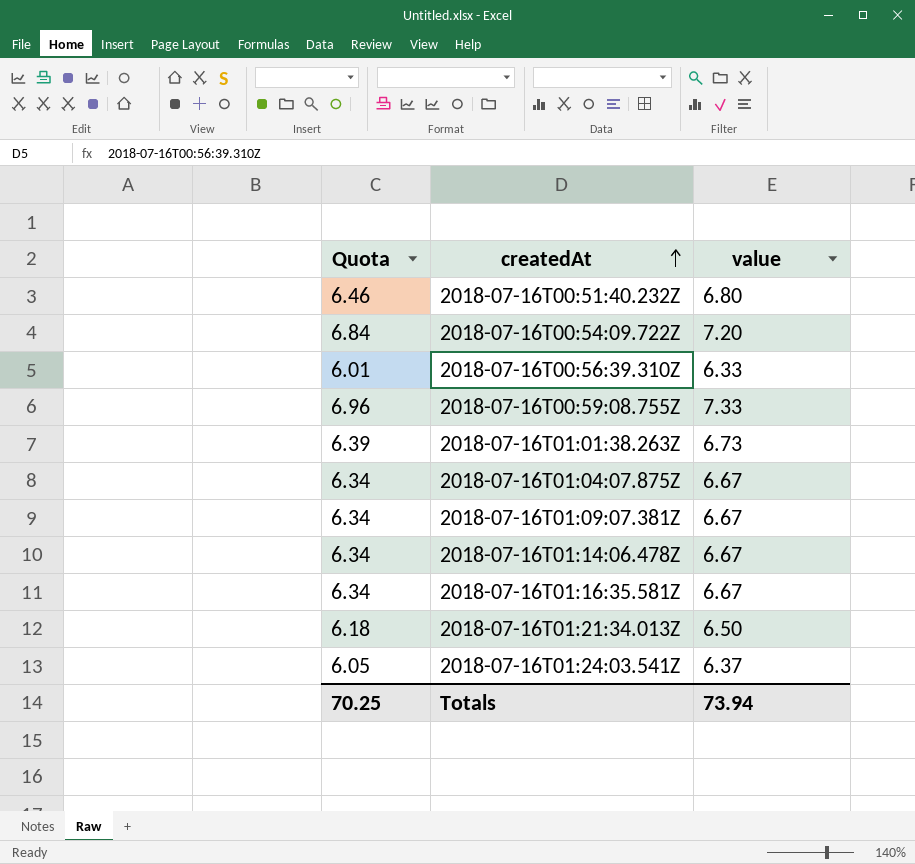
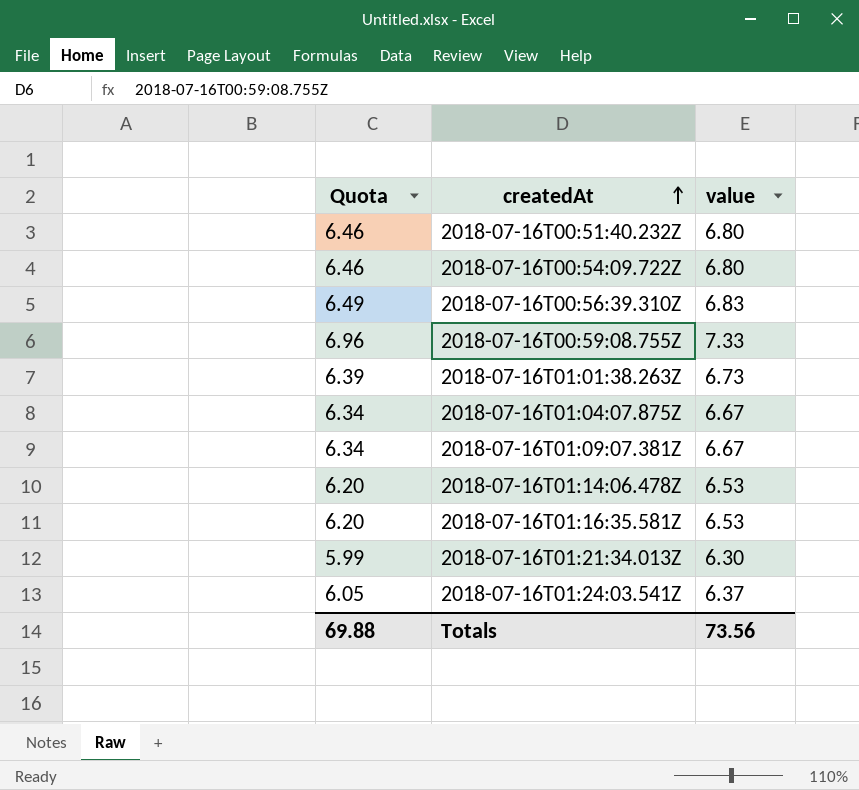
2018-07-16T00:54:09.722Z | Quota: 6.84 -> 6.46
2018-07-16T00:54:09.722Z | value: 7.20 -> 6.80
2018-07-16T00:56:39.310Z | Quota: 6.01 -> 6.49
2018-07-16T00:56:39.310Z | value: 6.33 -> 6.83
2018-07-16T01:14:06.478Z | Quota: 6.34 -> 6.20
2018-07-16T01:14:06.478Z | value: 6.67 -> 6.53
2018-07-16T01:16:35.581Z | Quota: 6.34 -> 6.20
2018-07-16T01:16:35.581Z | value: 6.67 -> 6.53
2018-07-16T01:21:34.013Z | Quota: 6.18 -> 5.99
2018-07-16T01:21:34.013Z | value: 6.50 -> 6.30
Totals | Quota: 70.25 -> 69.88
Totals | value: 73.94 -> 73.56

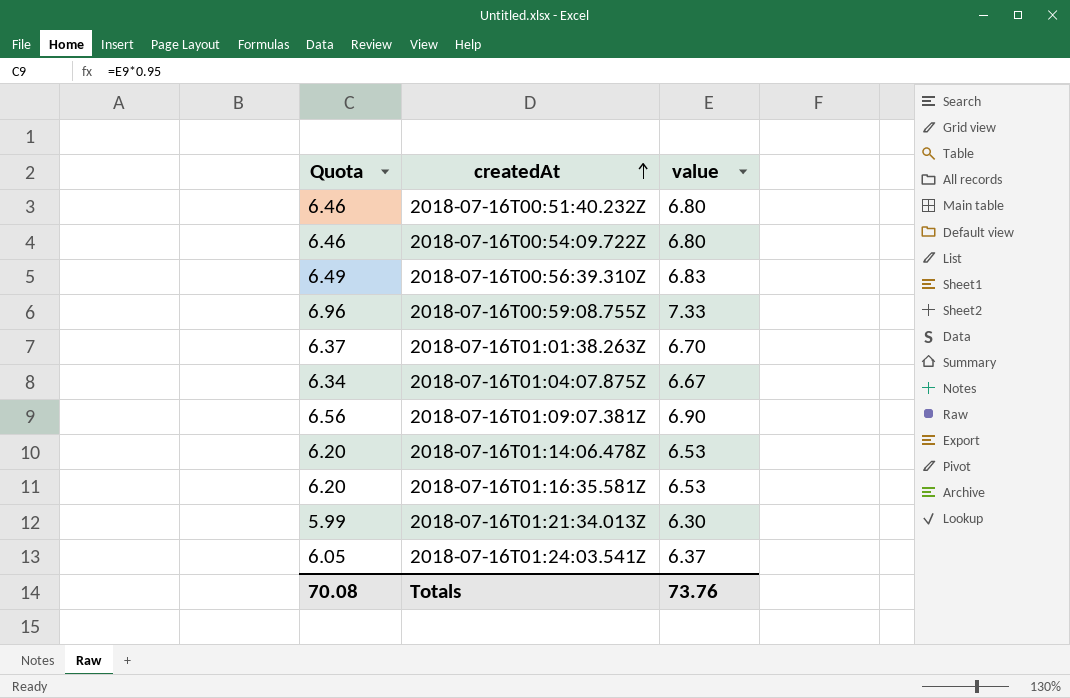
2018-07-16T01:01:38.263Z | Quota: 6.39 -> 6.37
2018-07-16T01:01:38.263Z | value: 6.73 -> 6.70
2018-07-16T01:09:07.381Z | Quota: 6.34 -> 6.56
2018-07-16T01:09:07.381Z | value: 6.67 -> 6.90
Totals | Quota: 69.88 -> 70.08
Totals | value: 73.56 -> 73.76

